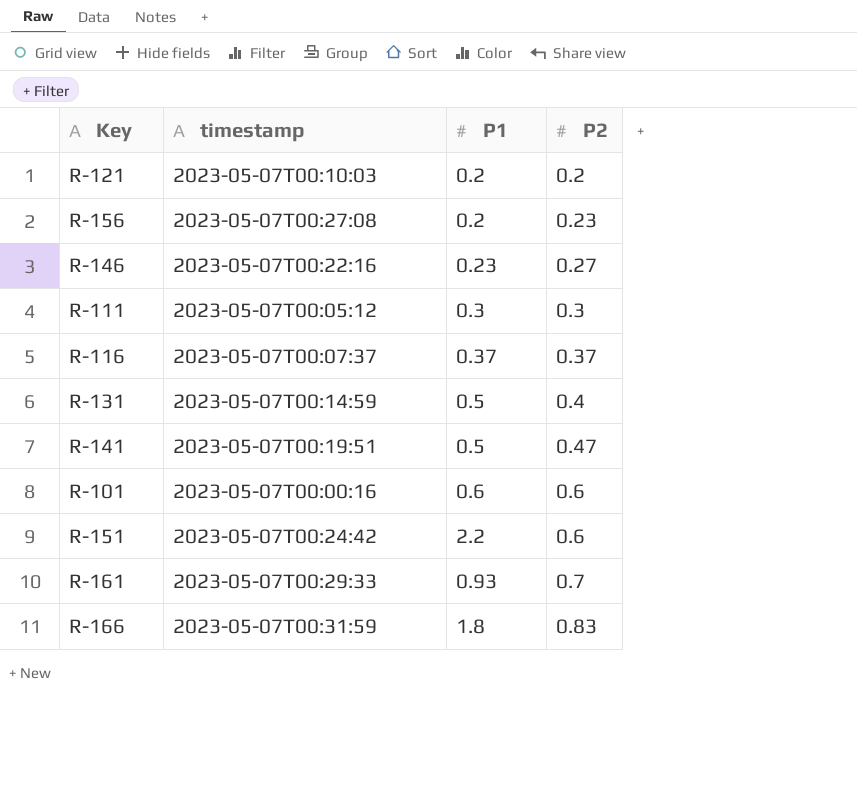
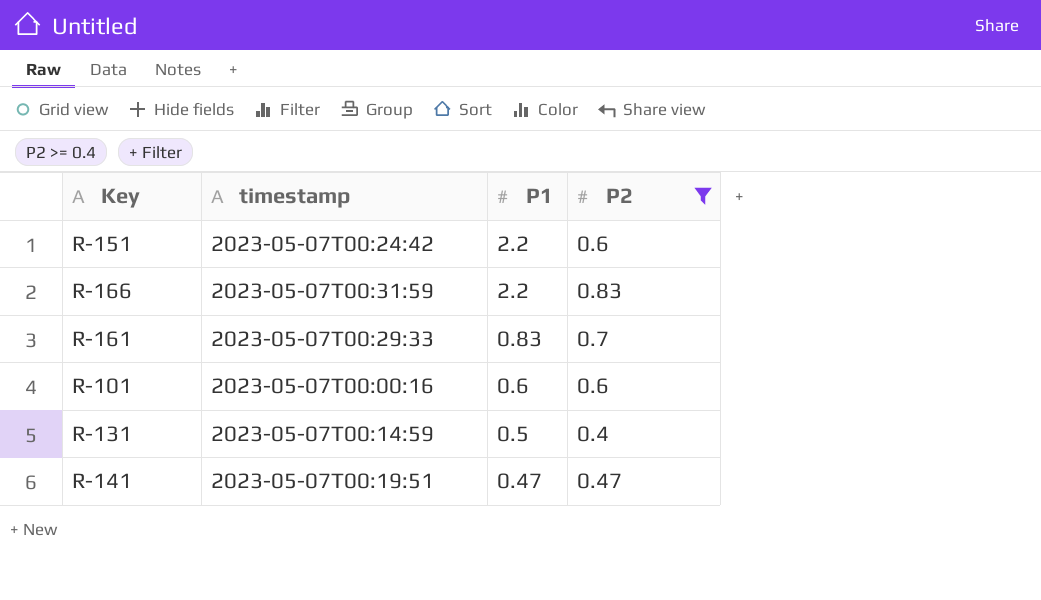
filter: none -> P2 >= 0.4
row order: P2 ascending -> P1 descending
R-166 | P1: 1.8 -> 2.2
R-161 | P1: 0.93 -> 0.83
R-141 | P1: 0.5 -> 0.47

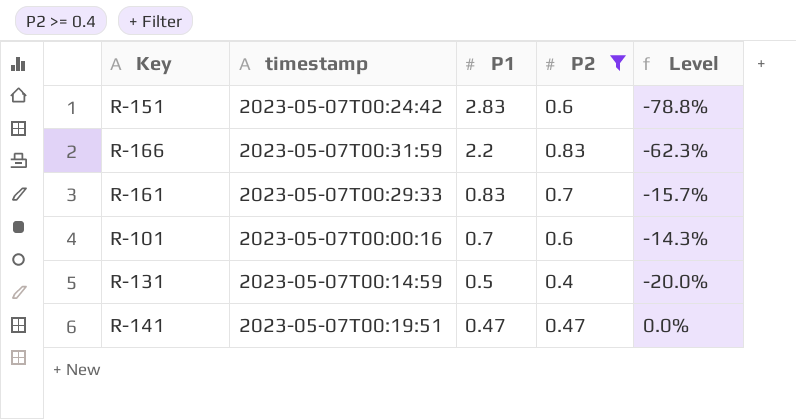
column Level | formula: none -> ([P2] - [P1]) / [P1]
R-151 | P1: 2.2 -> 2.83
R-101 | P1: 0.6 -> 0.7

